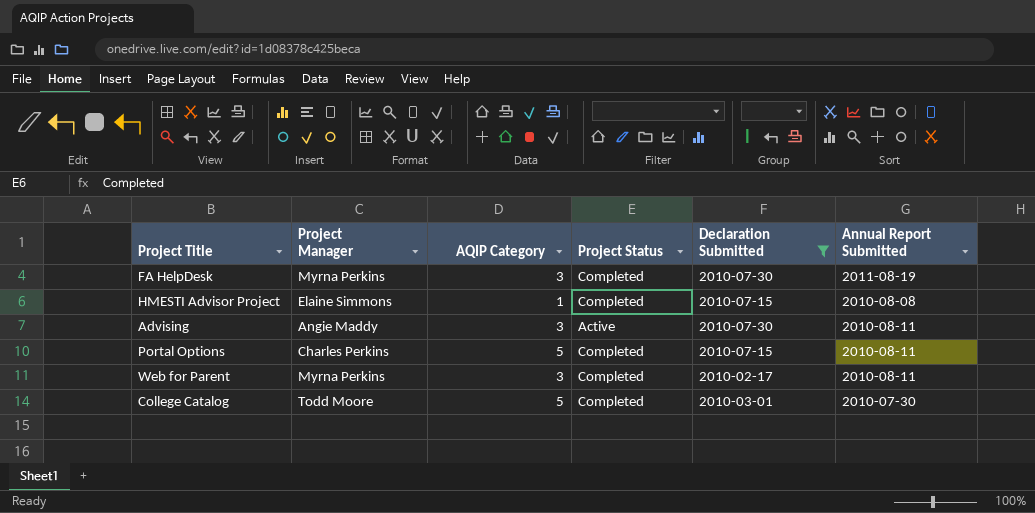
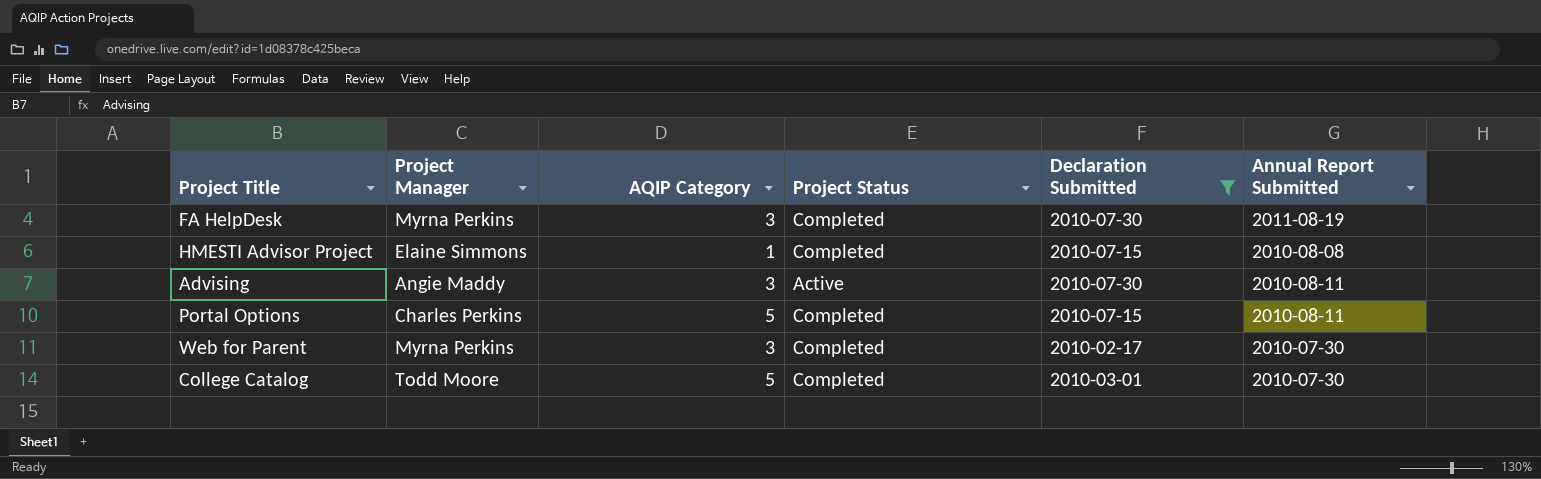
Web for Parent | Annual Report Submitted: 2010-08-11 -> 2010-07-30

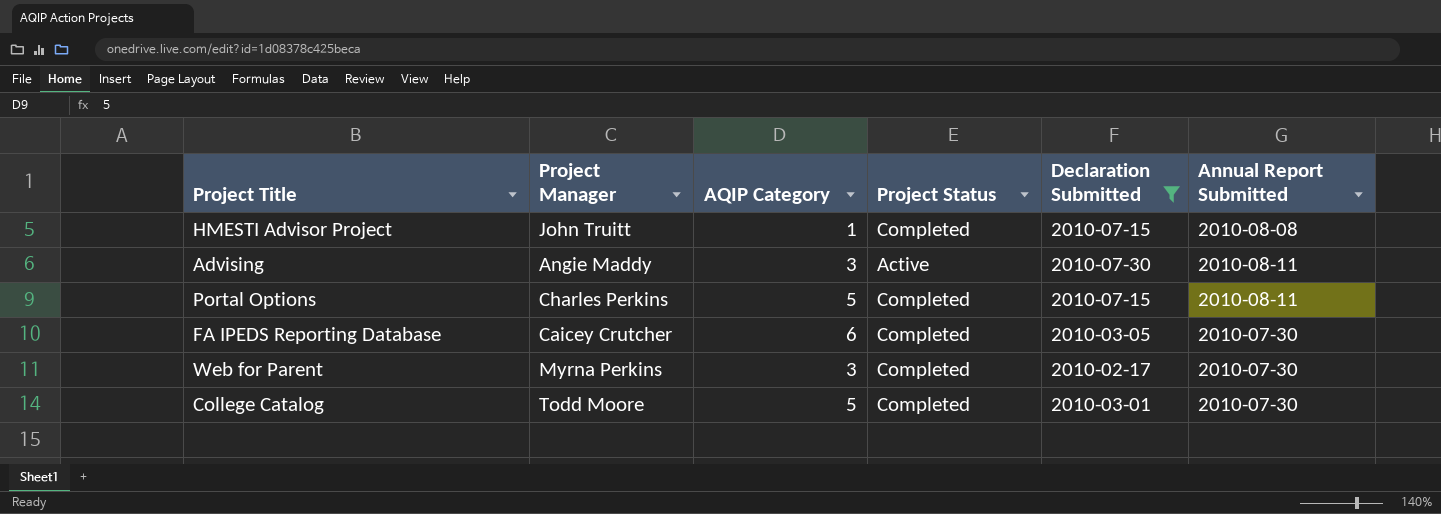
row FA HelpDesk: Myrna Perkins | 3 | Completed | 2010-07-30 | 2011-08-19 -> none
HMESTI Advisor Project | Project Manager: Elaine Simmons -> John Truitt
row FA IPEDS Reporting Database: none -> Caicey Crutcher | 6 | Completed | 2010-03-05 | 2010-07-30

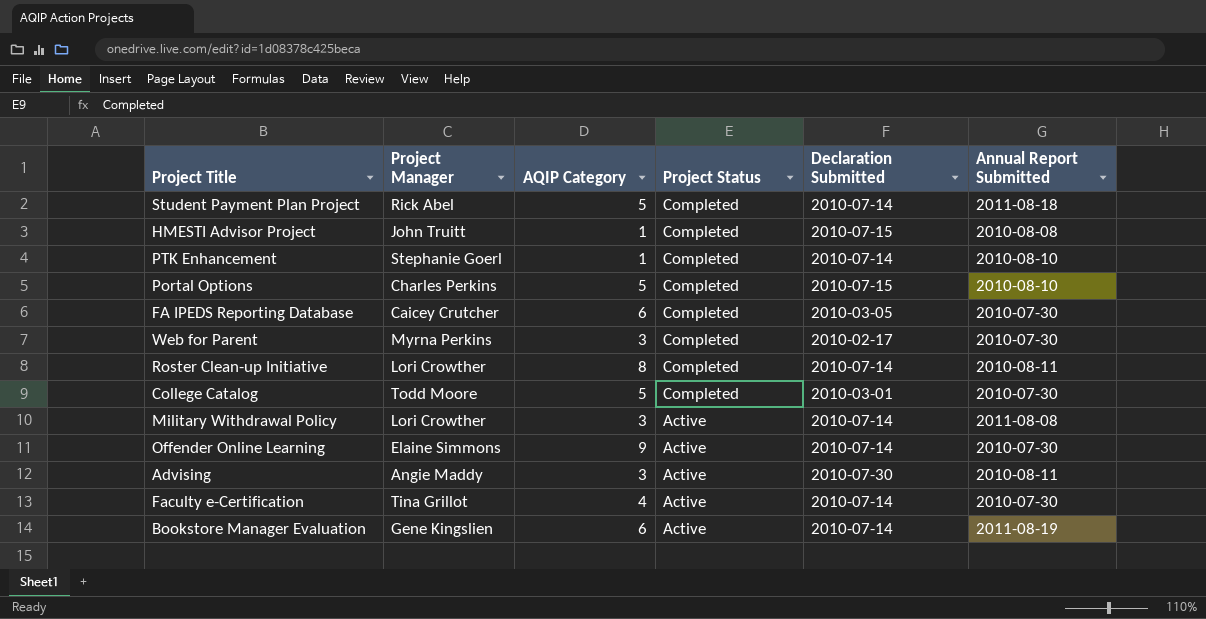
filter: Declaration Submitted != 2010-07-14 -> none
row order: none -> Project Status descending
Portal Options | Annual Report Submitted: 2010-08-11 -> 2010-08-10

